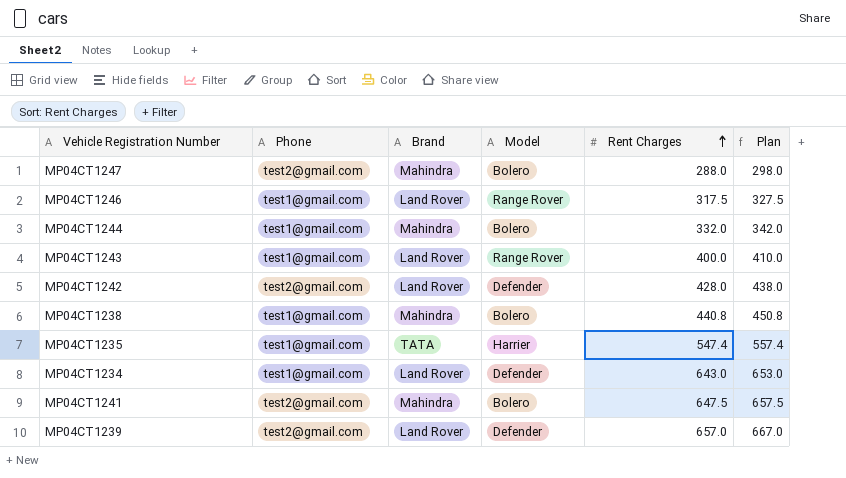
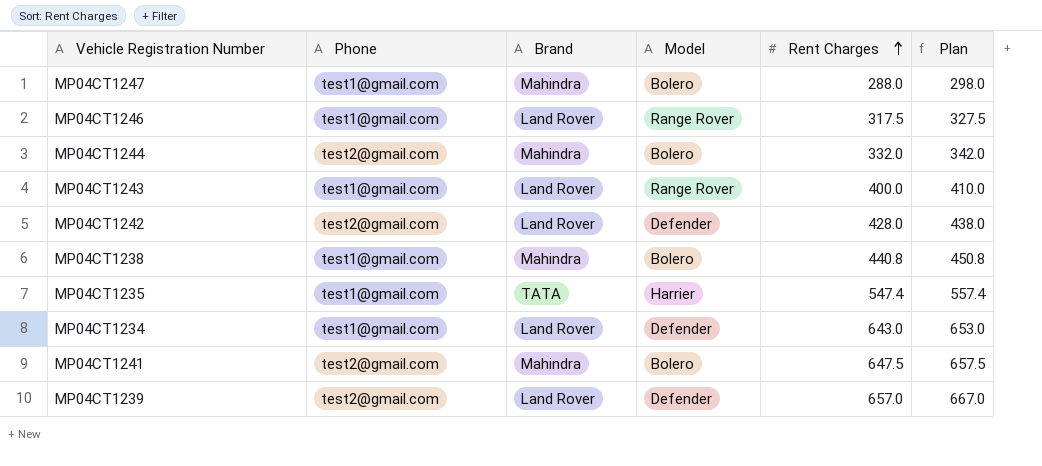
MP04CT1247 | Phone: test2@gmail.com -> test1@gmail.com
MP04CT1244 | Phone: test1@gmail.com -> test2@gmail.com

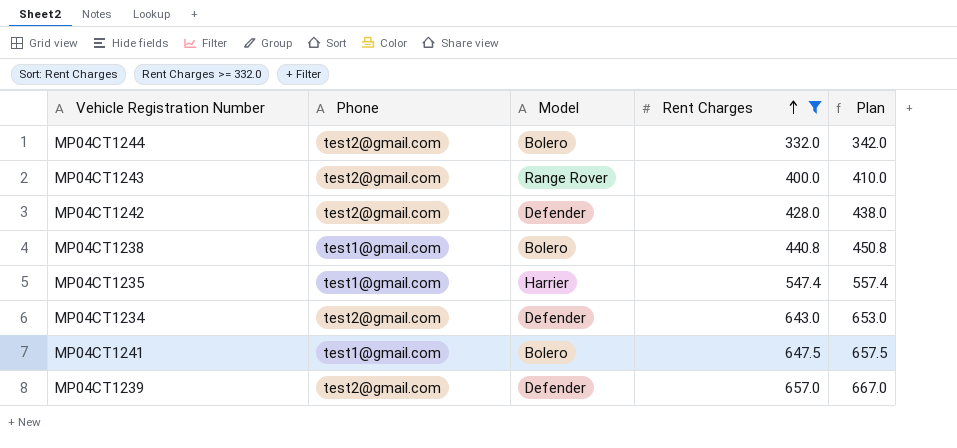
filter: none -> Rent Charges >= 332.0
column Brand | position: 3 -> none
MP04CT1243 | Phone: test1@gmail.com -> test2@gmail.com
MP04CT1234 | Phone: test1@gmail.com -> test2@gmail.com
MP04CT1241 | Phone: test2@gmail.com -> test1@gmail.com

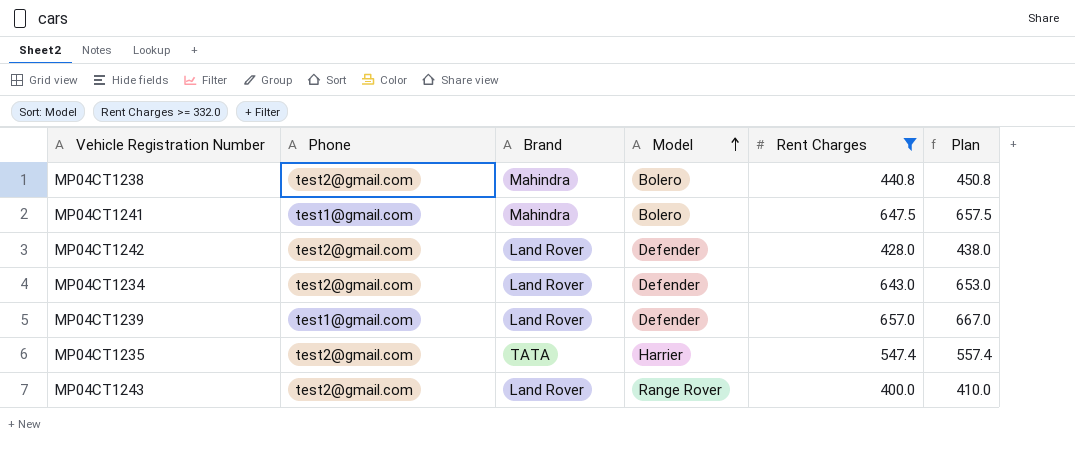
row order: Rent Charges ascending -> Model ascending
column Brand | position: none -> 3
row MP04CT1244: test2@gmail.com | Bolero | 332.0 | 342.0 -> none
MP04CT1238 | Phone: test1@gmail.com -> test2@gmail.com
MP04CT1239 | Phone: test2@gmail.com -> test1@gmail.com
MP04CT1235 | Phone: test1@gmail.com -> test2@gmail.com

